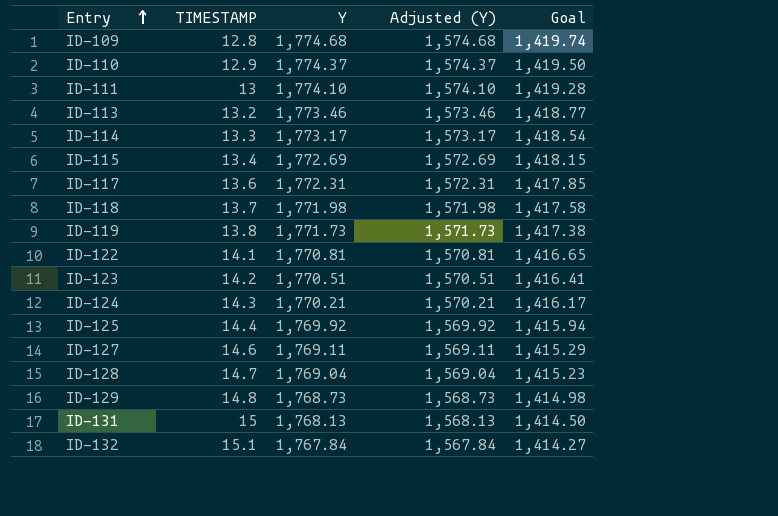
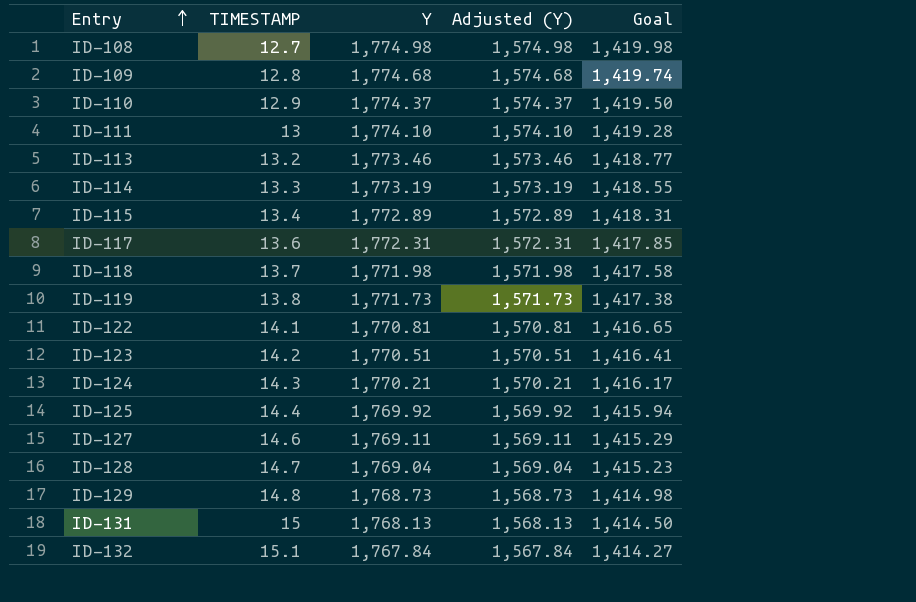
row ID-108: none -> 12.7 | 1,774.98 | 1,574.98 | 1,419.98
ID-114 | Y: 1,773.17 -> 1,773.19
ID-114 | Adjusted (Y): 1,573.17 -> 1,573.19
ID-114 | Goal: 1,418.54 -> 1,418.55
ID-115 | Y: 1,772.69 -> 1,772.89
ID-115 | Adjusted (Y): 1,572.69 -> 1,572.89
ID-115 | Goal: 1,418.15 -> 1,418.31

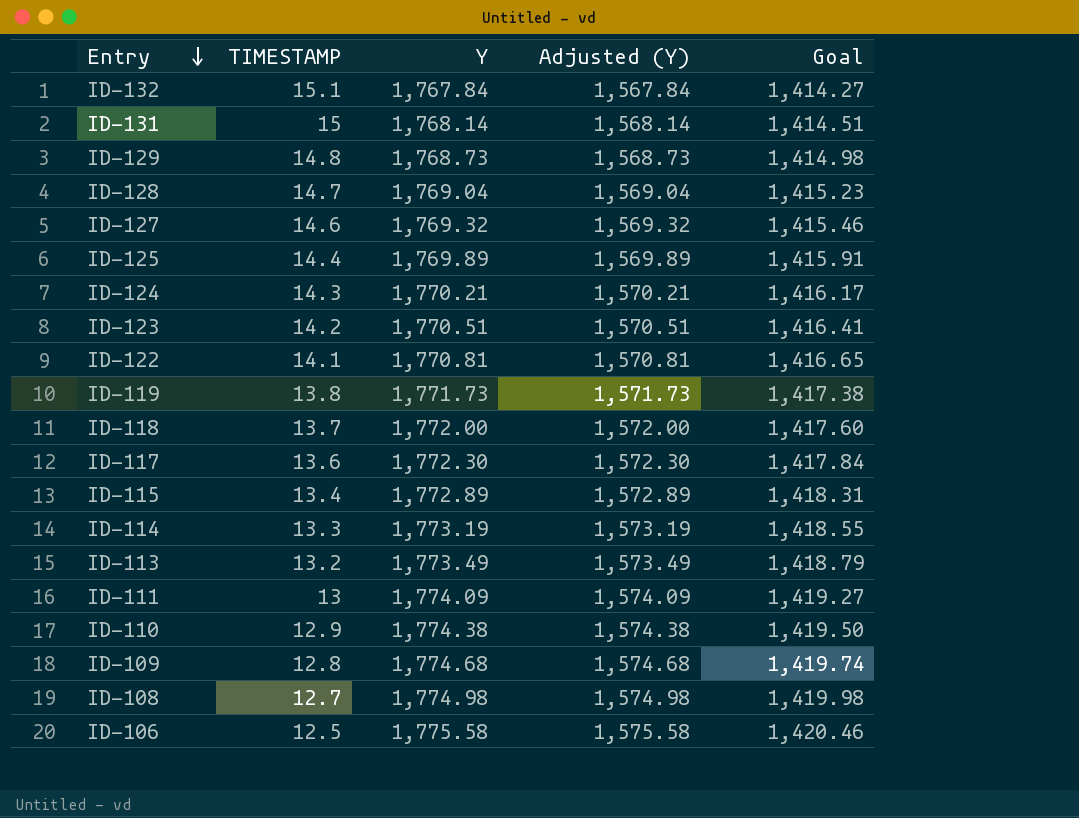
row order: Entry ascending -> Entry descending
ID-131 | Y: 1,768.13 -> 1,768.14
ID-131 | Adjusted (Y): 1,568.13 -> 1,568.14
ID-131 | Goal: 1,414.50 -> 1,414.51
ID-127 | Y: 1,769.11 -> 1,769.32
ID-127 | Adjusted (Y): 1,569.11 -> 1,569.32
ID-127 | Goal: 1,415.29 -> 1,415.46
ID-125 | Y: 1,769.92 -> 1,769.89
ID-125 | Adjusted (Y): 1,569.92 -> 1,569.89
ID-125 | Goal: 1,415.94 -> 1,415.91
ID-118 | Y: 1,771.98 -> 1,772.00
ID-118 | Adjusted (Y): 1,571.98 -> 1,572.00
ID-118 | Goal: 1,417.58 -> 1,417.60
ID-117 | Y: 1,772.31 -> 1,772.30
ID-117 | Adjusted (Y): 1,572.31 -> 1,572.30
ID-117 | Goal: 1,417.85 -> 1,417.84
ID-113 | Y: 1,773.46 -> 1,773.49
ID-113 | Adjusted (Y): 1,573.46 -> 1,573.49
ID-113 | Goal: 1,418.77 -> 1,418.79
ID-111 | Y: 1,774.10 -> 1,774.09
ID-111 | Adjusted (Y): 1,574.10 -> 1,574.09
ID-111 | Goal: 1,419.28 -> 1,419.27
ID-110 | Y: 1,774.37 -> 1,774.38
ID-110 | Adjusted (Y): 1,574.37 -> 1,574.38
row ID-106: none -> 12.5 | 1,775.58 | 1,575.58 | 1,420.46

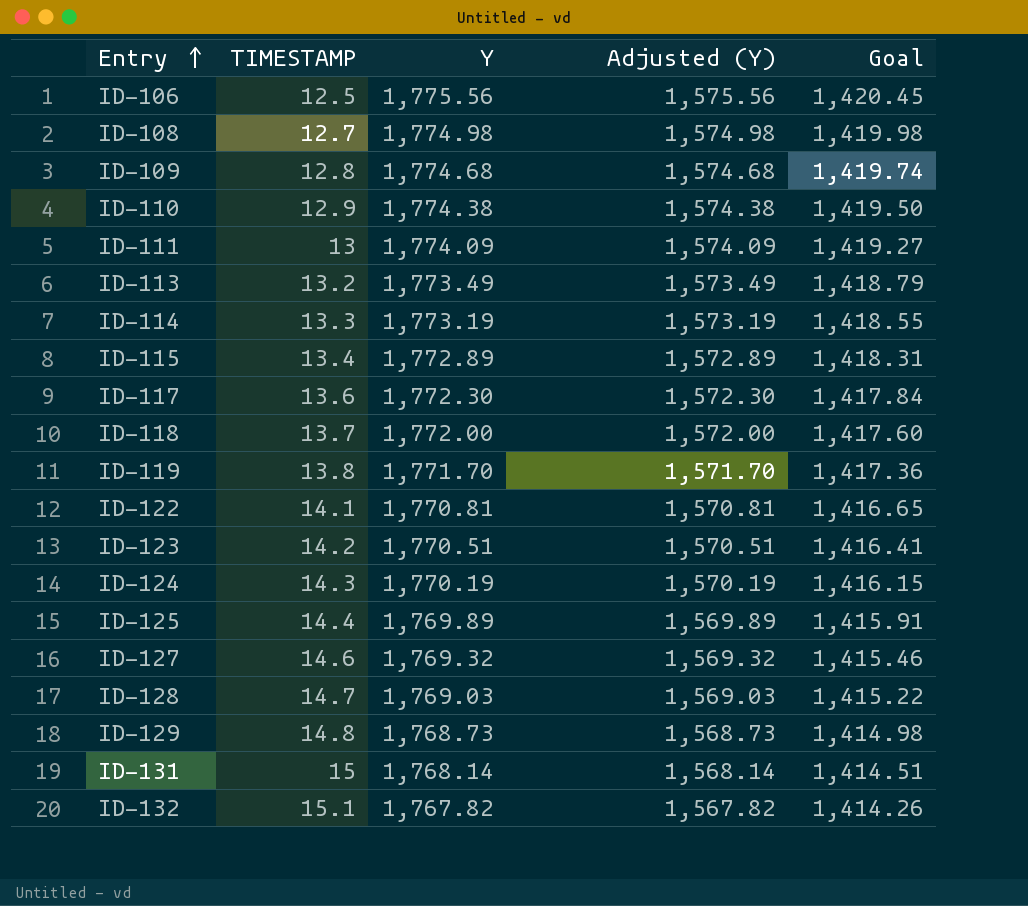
row order: Entry descending -> Entry ascending
ID-106 | Y: 1,775.58 -> 1,775.56
ID-106 | Adjusted (Y): 1,575.58 -> 1,575.56
ID-106 | Goal: 1,420.46 -> 1,420.45
ID-119 | Y: 1,771.73 -> 1,771.70
ID-119 | Adjusted (Y): 1,571.73 -> 1,571.70
ID-119 | Goal: 1,417.38 -> 1,417.36
ID-124 | Y: 1,770.21 -> 1,770.19
ID-124 | Adjusted (Y): 1,570.21 -> 1,570.19
ID-124 | Goal: 1,416.17 -> 1,416.15
ID-128 | Y: 1,769.04 -> 1,769.03
ID-128 | Adjusted (Y): 1,569.04 -> 1,569.03
ID-128 | Goal: 1,415.23 -> 1,415.22
ID-132 | Y: 1,767.84 -> 1,767.82
ID-132 | Adjusted (Y): 1,567.84 -> 1,567.82
ID-132 | Goal: 1,414.27 -> 1,414.26

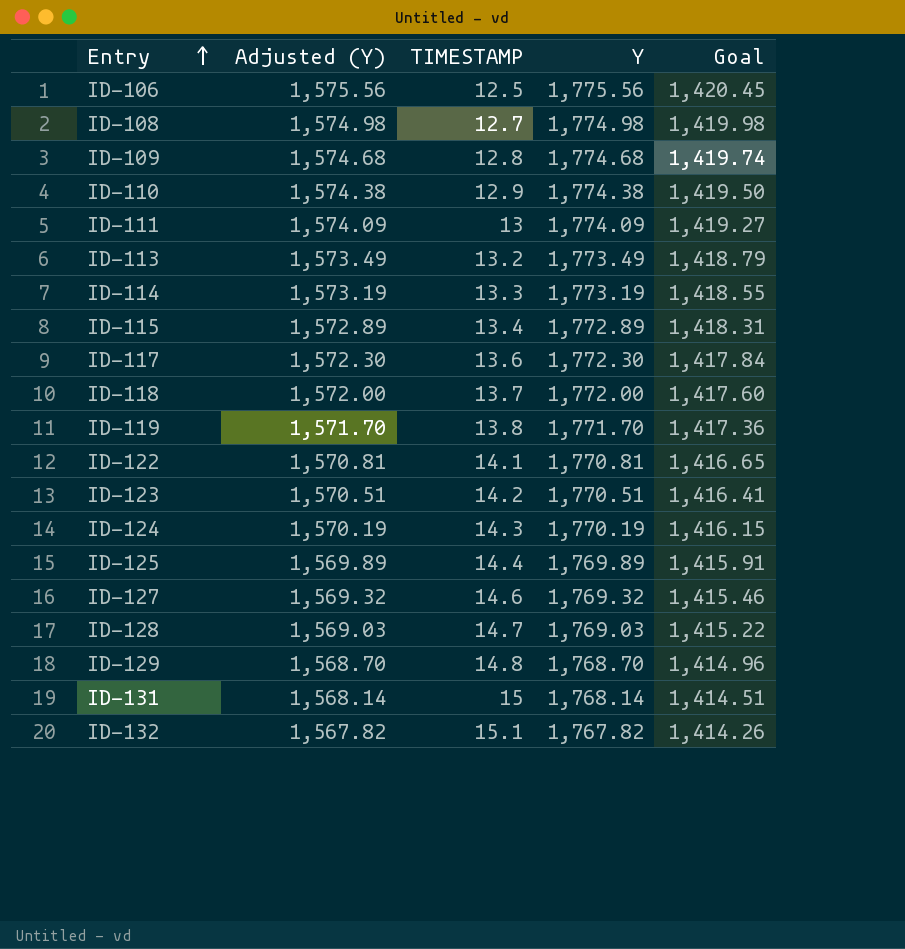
column Adjusted (Y) | position: 4 -> 2
ID-129 | Adjusted (Y): 1,568.73 -> 1,568.70
ID-129 | Y: 1,768.73 -> 1,768.70
ID-129 | Goal: 1,414.98 -> 1,414.96

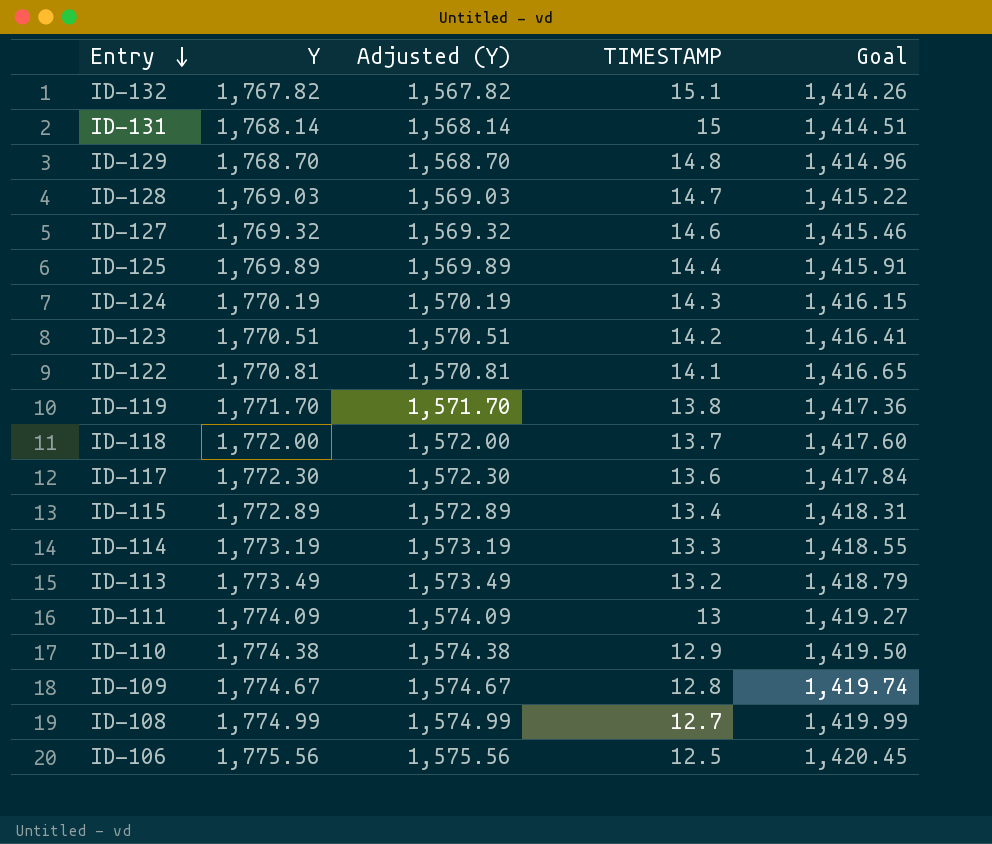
row order: Entry ascending -> Entry descending
column Y | position: 4 -> 2
ID-109 | Y: 1,774.68 -> 1,774.67
ID-109 | Adjusted (Y): 1,574.68 -> 1,574.67
ID-108 | Y: 1,774.98 -> 1,774.99
ID-108 | Adjusted (Y): 1,574.98 -> 1,574.99
ID-108 | Goal: 1,419.98 -> 1,419.99

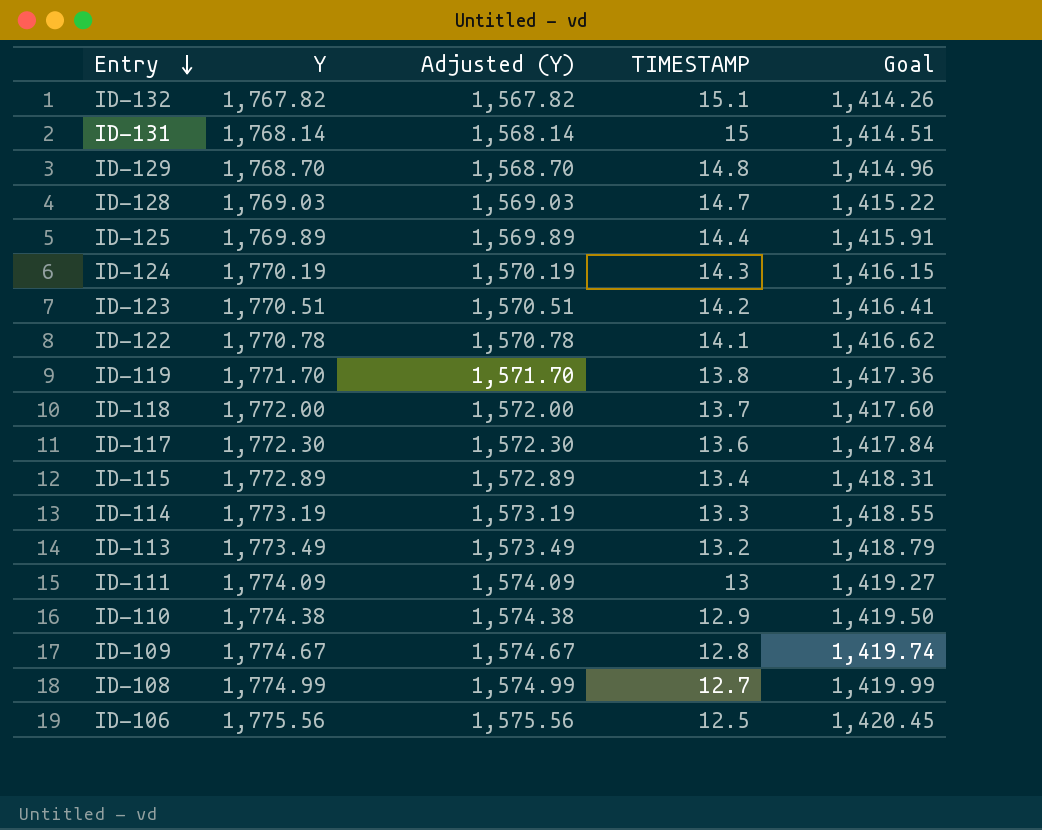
row ID-127: 1,769.32 | 1,569.32 | 14.6 | 1,415.46 -> none
ID-122 | Y: 1,770.81 -> 1,770.78
ID-122 | Adjusted (Y): 1,570.81 -> 1,570.78
ID-122 | Goal: 1,416.65 -> 1,416.62

